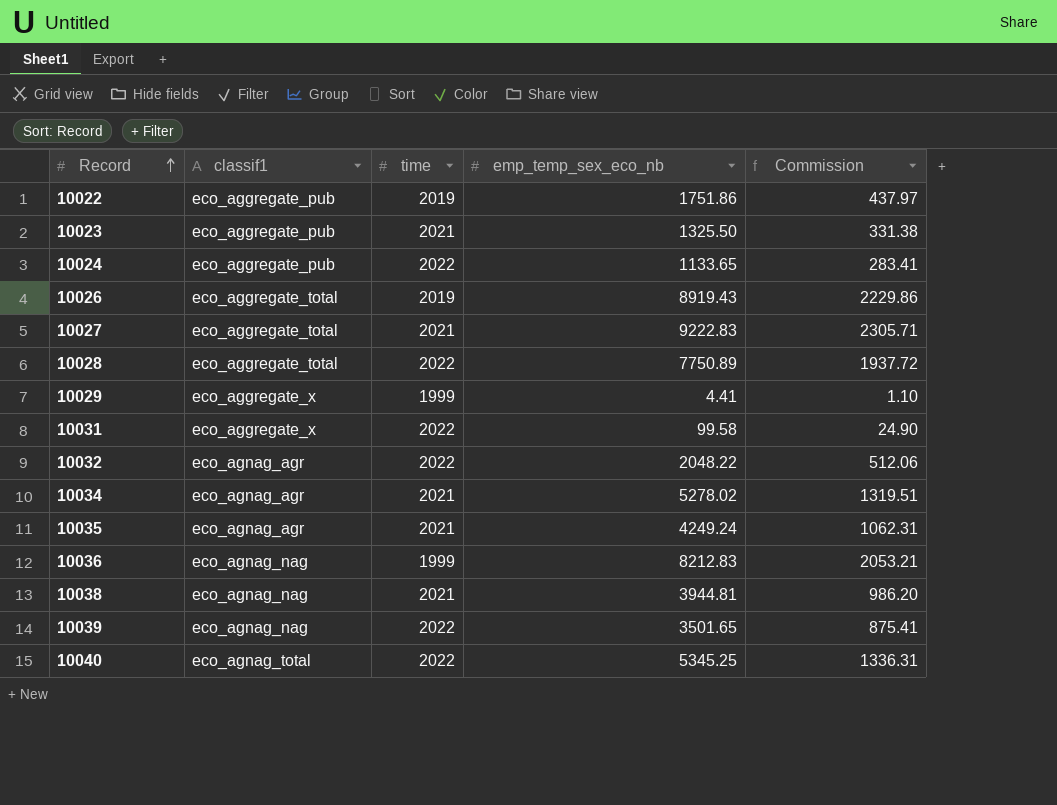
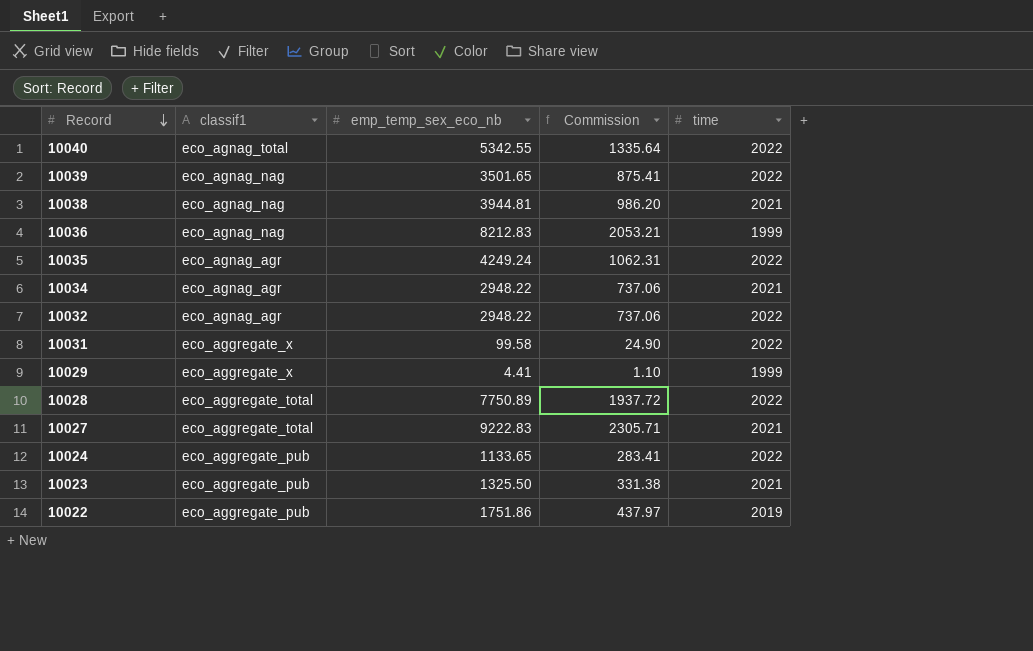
row order: Record ascending -> Record descending
column time | position: 3 -> 5
row 10026: eco_aggregate_total | 2019 | 8919.43 | 2229.86 -> none
10040 | emp_temp_sex_eco_nb: 5345.25 -> 5342.55
10040 | Commission: 1336.31 -> 1335.64
10035 | time: 2021 -> 2022
10034 | emp_temp_sex_eco_nb: 5278.02 -> 2948.22
10034 | Commission: 1319.51 -> 737.06
10032 | emp_temp_sex_eco_nb: 2048.22 -> 2948.22
10032 | Commission: 512.06 -> 737.06

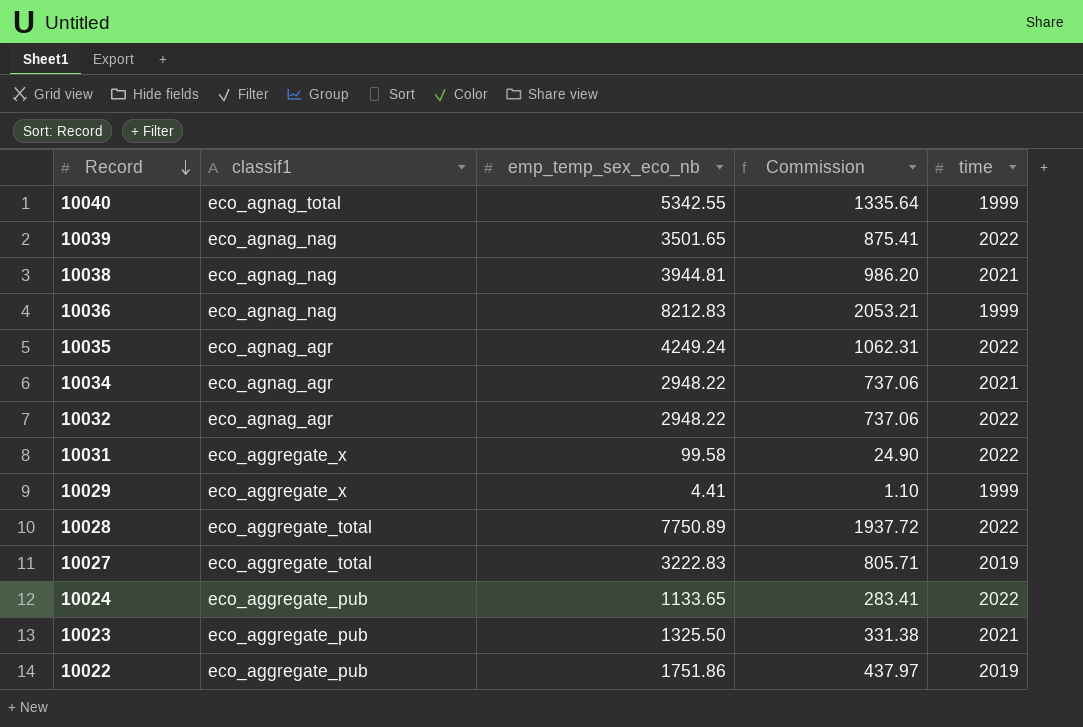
10040 | time: 2022 -> 1999
10027 | emp_temp_sex_eco_nb: 9222.83 -> 3222.83
10027 | Commission: 2305.71 -> 805.71
10027 | time: 2021 -> 2019

